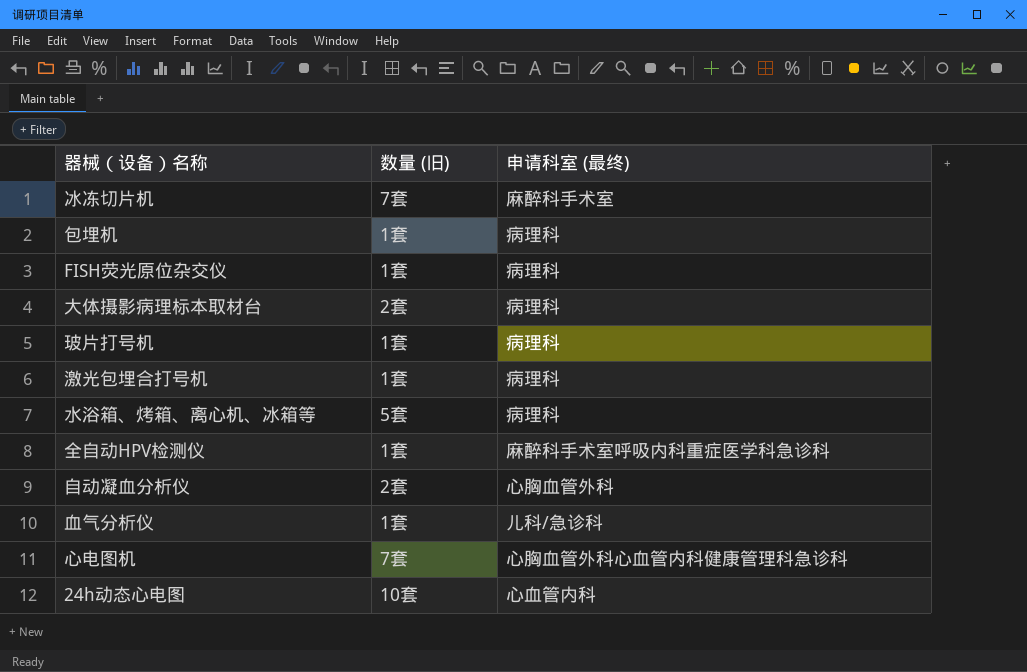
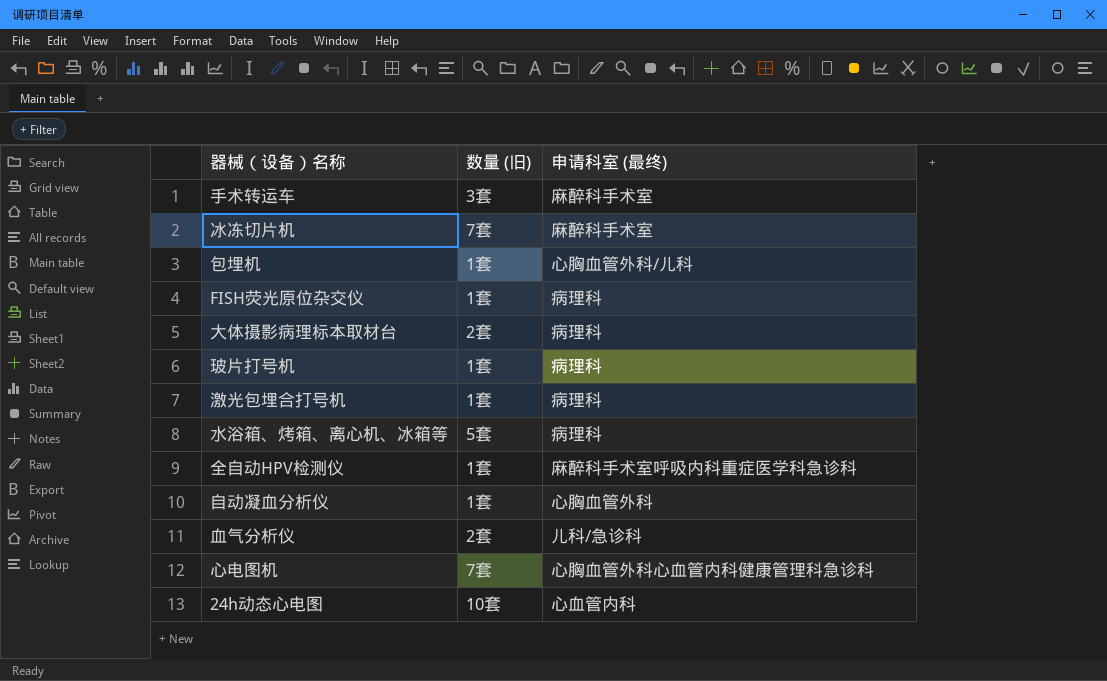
row 手术转运车: none -> 3套 | 麻醉科手术室
包埋机 | 申请科室 (最终): 病理科 -> 心胸血管外科/儿科
自动凝血分析仪 | 数量 (旧): 2套 -> 1套
血气分析仪 | 数量 (旧): 1套 -> 2套

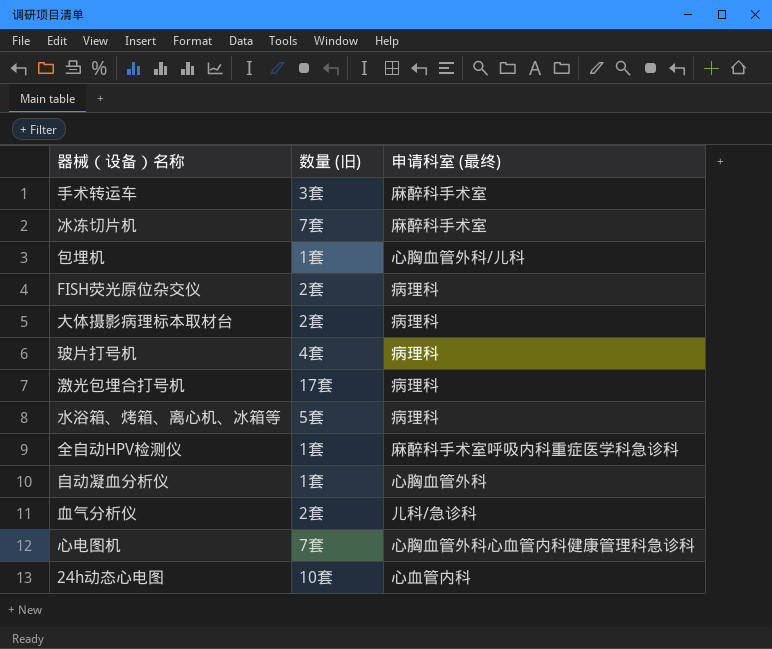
FISH荧光原位杂交仪 | 数量 (旧): 1套 -> 2套
玻片打号机 | 数量 (旧): 1套 -> 4套
激光包埋合打号机 | 数量 (旧): 1套 -> 17套

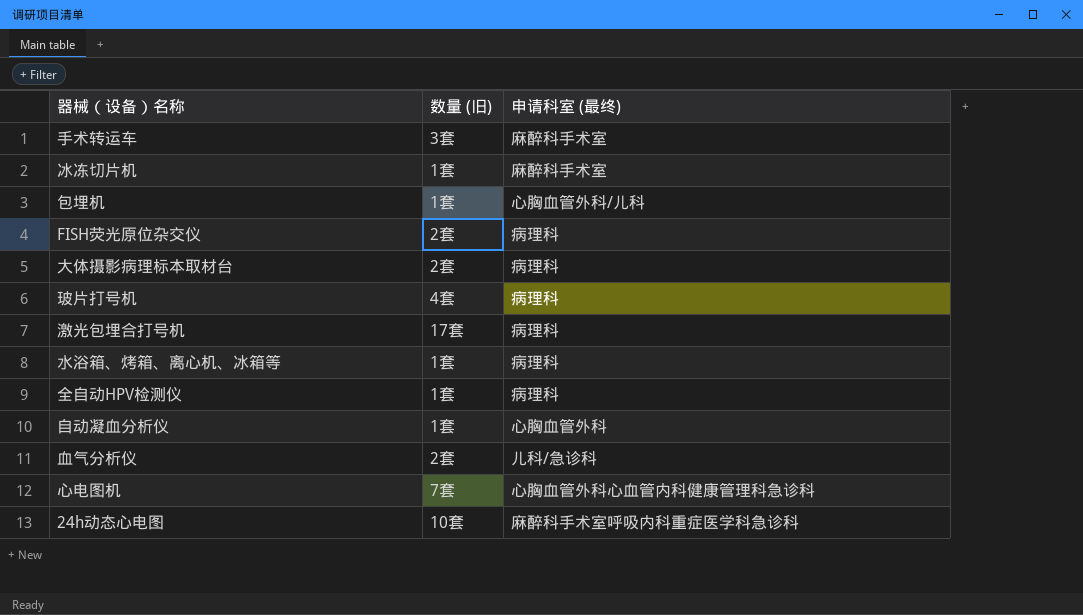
冰冻切片机 | 数量 (旧): 7套 -> 1套
水浴箱、烤箱、离心机、冰箱等 | 数量 (旧): 5套 -> 1套
全自动HPV检测仪 | 申请科室 (最终): 麻醉科手术室呼吸内科重症医学科急诊科 -> 病理科
24h动态心电图 | 申请科室 (最终): 心血管内科 -> 麻醉科手术室呼吸内科重症医学科急诊科

